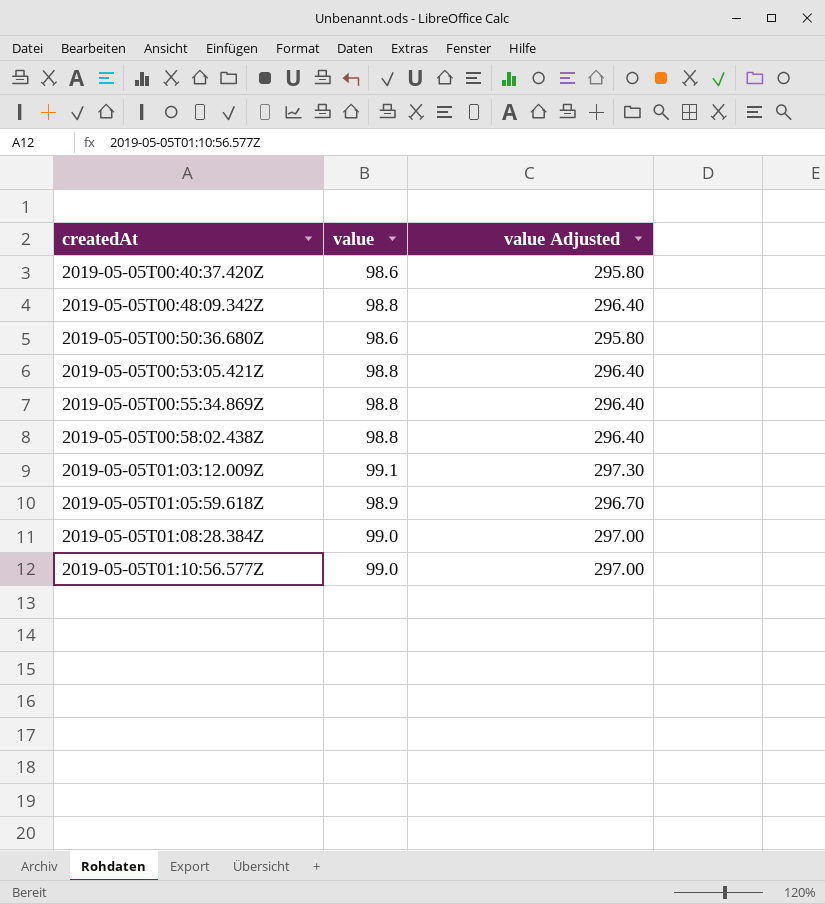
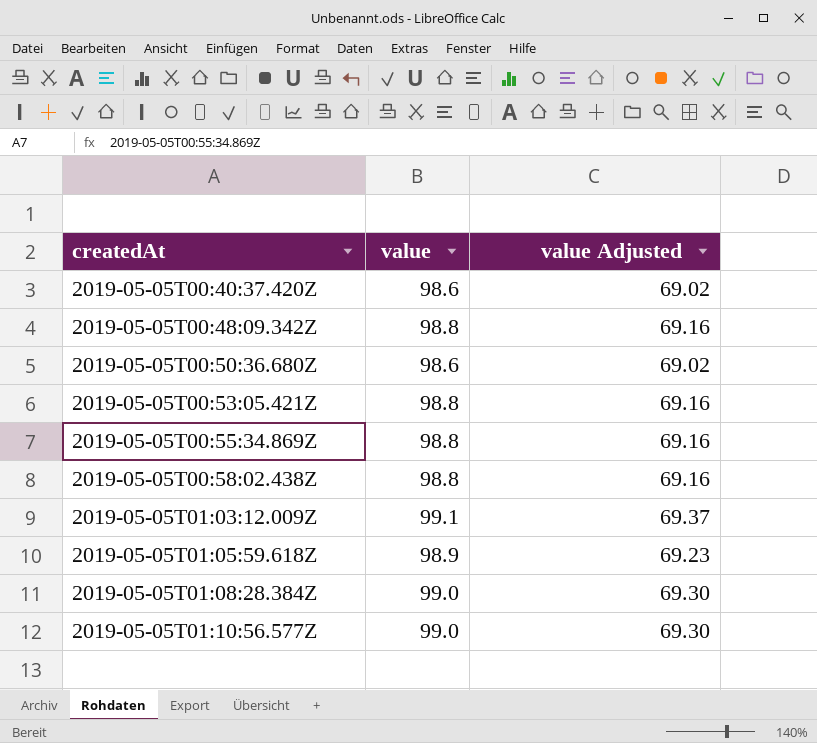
column value Adjusted | formula: [value] * 3 -> [value] * 0.7

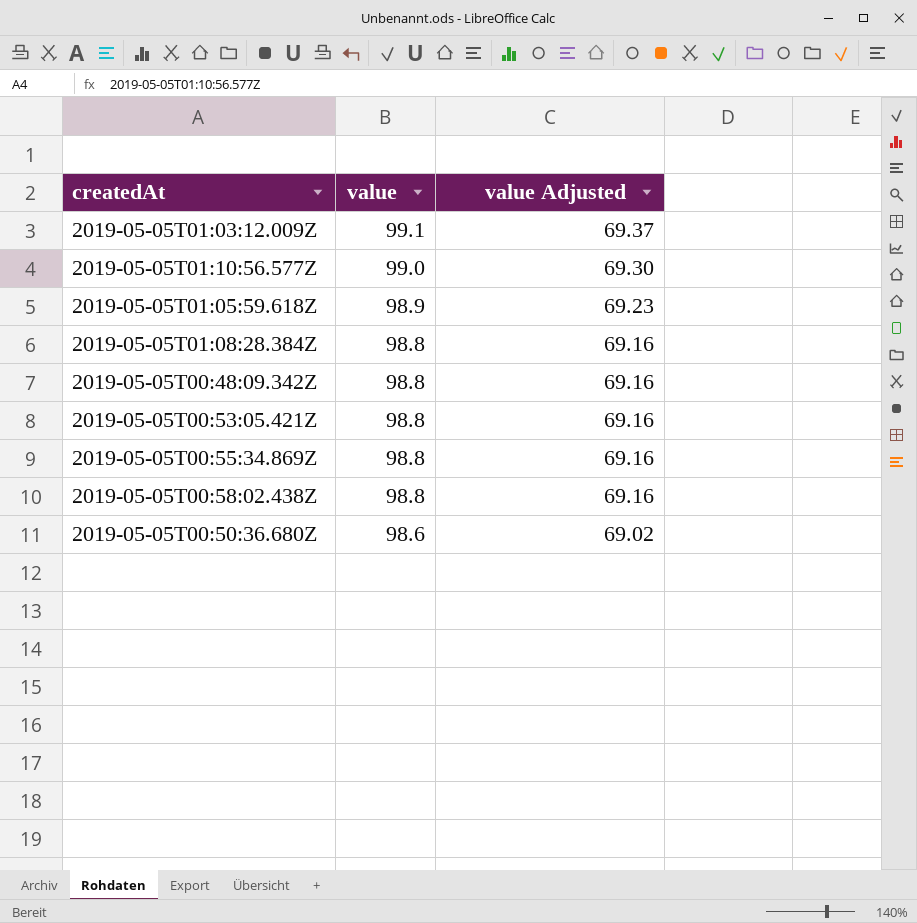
row order: createdAt ascending -> value descending
row 2019-05-05T00:40:37.420Z: 98.6 | 69.02 -> none
2019-05-05T01:08:28.384Z | value: 99.0 -> 98.8
2019-05-05T01:08:28.384Z | value Adjusted: 69.30 -> 69.16

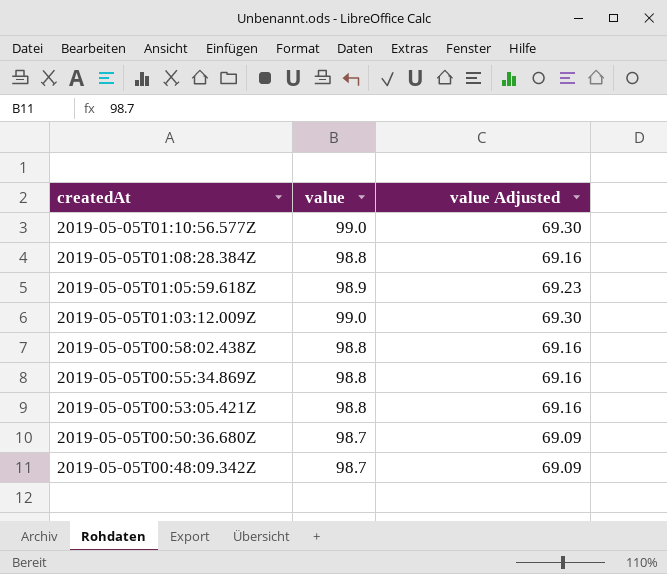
row order: value descending -> createdAt descending
2019-05-05T01:03:12.009Z | value: 99.1 -> 99.0
2019-05-05T01:03:12.009Z | value Adjusted: 69.37 -> 69.30
2019-05-05T00:50:36.680Z | value: 98.6 -> 98.7
2019-05-05T00:50:36.680Z | value Adjusted: 69.02 -> 69.09
2019-05-05T00:48:09.342Z | value: 98.8 -> 98.7
2019-05-05T00:48:09.342Z | value Adjusted: 69.16 -> 69.09

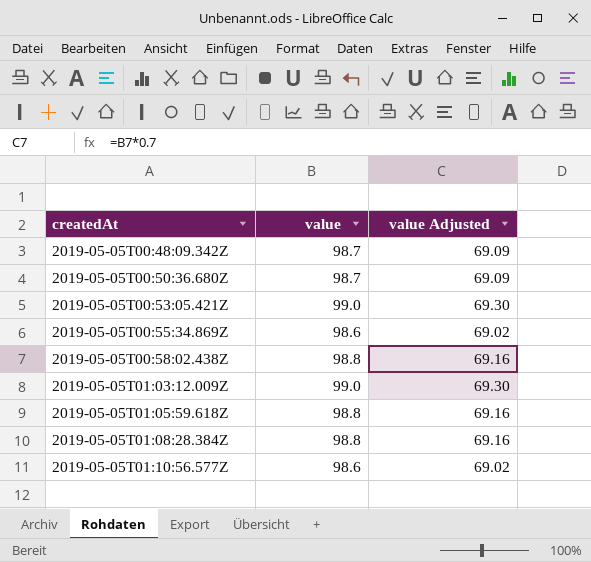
row order: createdAt descending -> createdAt ascending
2019-05-05T00:53:05.421Z | value: 98.8 -> 99.0
2019-05-05T00:53:05.421Z | value Adjusted: 69.16 -> 69.30
2019-05-05T00:55:34.869Z | value: 98.8 -> 98.6
2019-05-05T00:55:34.869Z | value Adjusted: 69.16 -> 69.02
2019-05-05T01:05:59.618Z | value: 98.9 -> 98.8
2019-05-05T01:05:59.618Z | value Adjusted: 69.23 -> 69.16
2019-05-05T01:10:56.577Z | value: 99.0 -> 98.6
2019-05-05T01:10:56.577Z | value Adjusted: 69.30 -> 69.02

